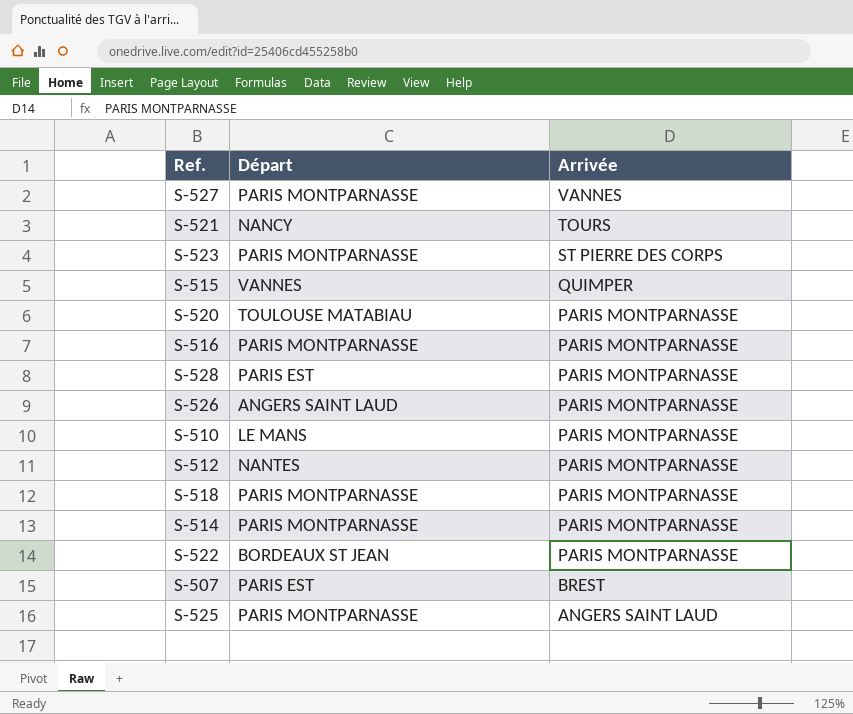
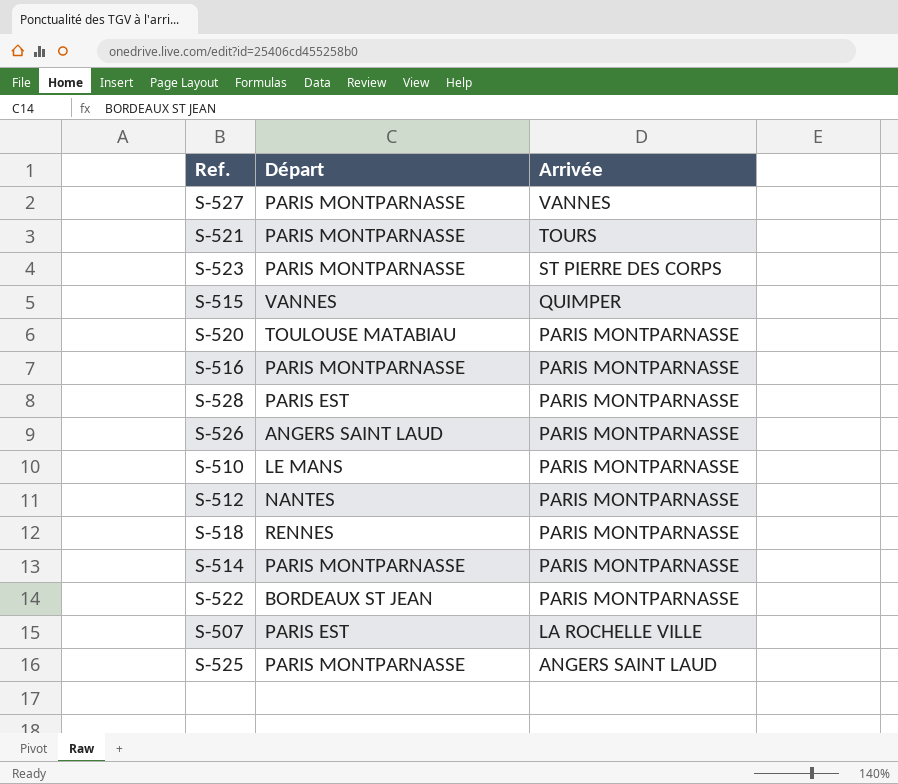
S-521 | Départ: NANCY -> PARIS MONTPARNASSE
S-518 | Départ: PARIS MONTPARNASSE -> RENNES
S-507 | Arrivée: BREST -> LA ROCHELLE VILLE

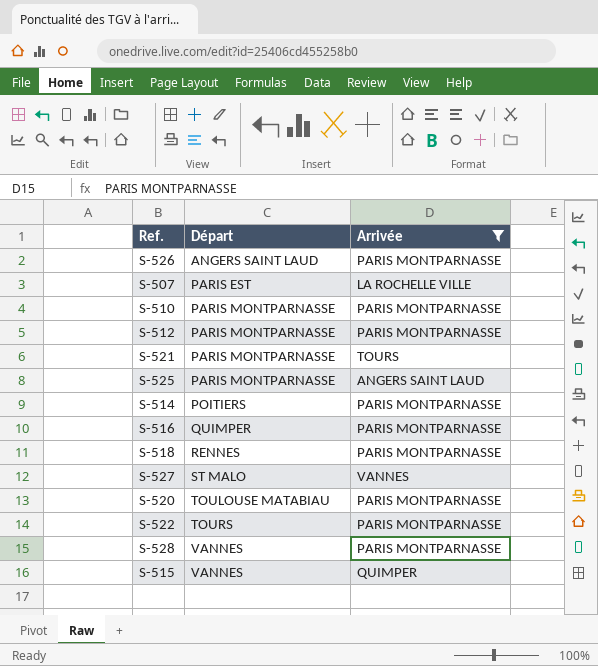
filter: none -> Arrivée != ST PIERRE DES CORPS
row order: Arrivée descending -> Départ ascending
S-510 | Départ: LE MANS -> PARIS MONTPARNASSE
S-512 | Départ: NANTES -> PARIS MONTPARNASSE
S-514 | Départ: PARIS MONTPARNASSE -> POITIERS
S-516 | Départ: PARIS MONTPARNASSE -> QUIMPER
S-527 | Départ: PARIS MONTPARNASSE -> ST MALO
S-522 | Départ: BORDEAUX ST JEAN -> TOURS
S-528 | Départ: PARIS EST -> VANNES

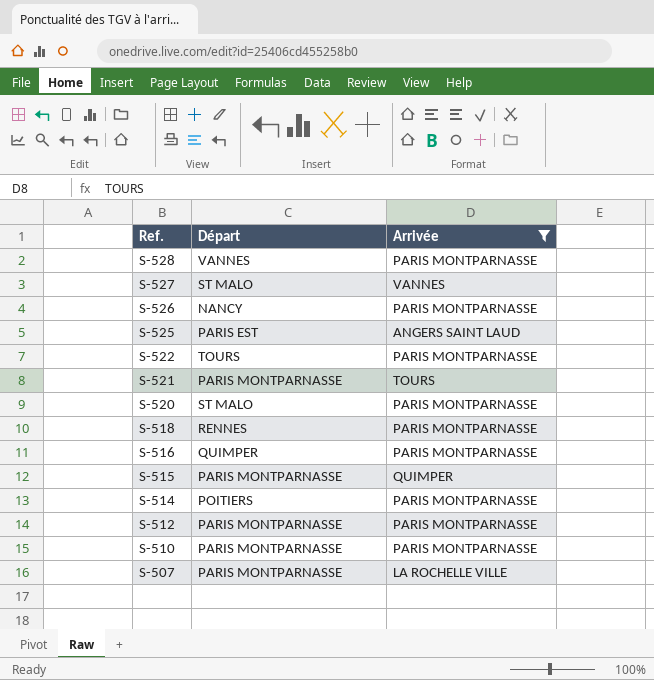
row order: Départ ascending -> Ref. descending
S-526 | Départ: ANGERS SAINT LAUD -> NANCY
S-525 | Départ: PARIS MONTPARNASSE -> PARIS EST
S-520 | Départ: TOULOUSE MATABIAU -> ST MALO
S-515 | Départ: VANNES -> PARIS MONTPARNASSE
S-507 | Départ: PARIS EST -> PARIS MONTPARNASSE

